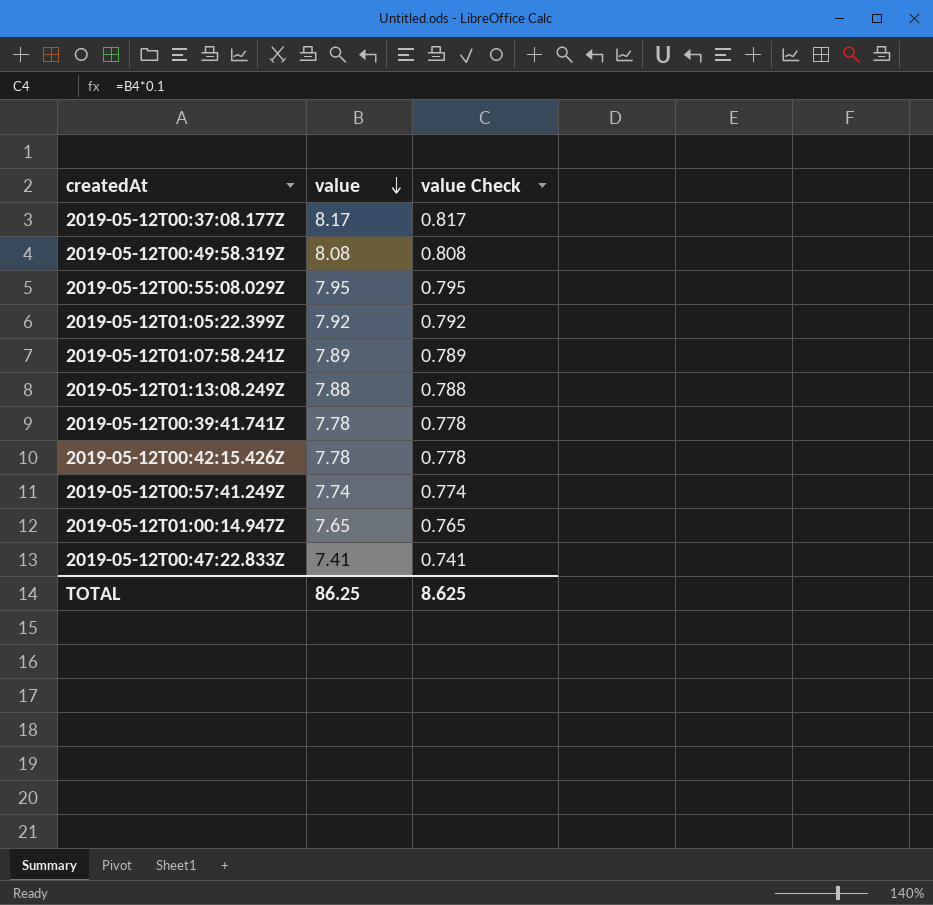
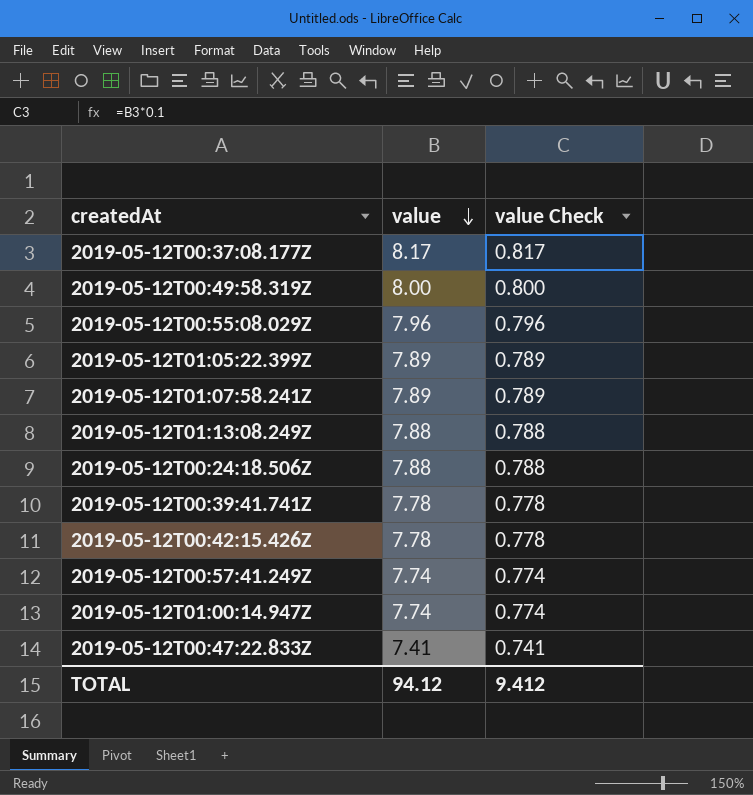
2019-05-12T00:49:58.319Z | value: 8.08 -> 8.00
2019-05-12T00:49:58.319Z | value Check: 0.808 -> 0.800
2019-05-12T00:55:08.029Z | value: 7.95 -> 7.96
2019-05-12T00:55:08.029Z | value Check: 0.795 -> 0.796
2019-05-12T01:05:22.399Z | value: 7.92 -> 7.89
2019-05-12T01:05:22.399Z | value Check: 0.792 -> 0.789
row 2019-05-12T00:24:18.506Z: none -> 7.88 | 0.788
2019-05-12T01:00:14.947Z | value: 7.65 -> 7.74
2019-05-12T01:00:14.947Z | value Check: 0.765 -> 0.774
TOTAL | value: 86.25 -> 94.12
TOTAL | value Check: 8.625 -> 9.412

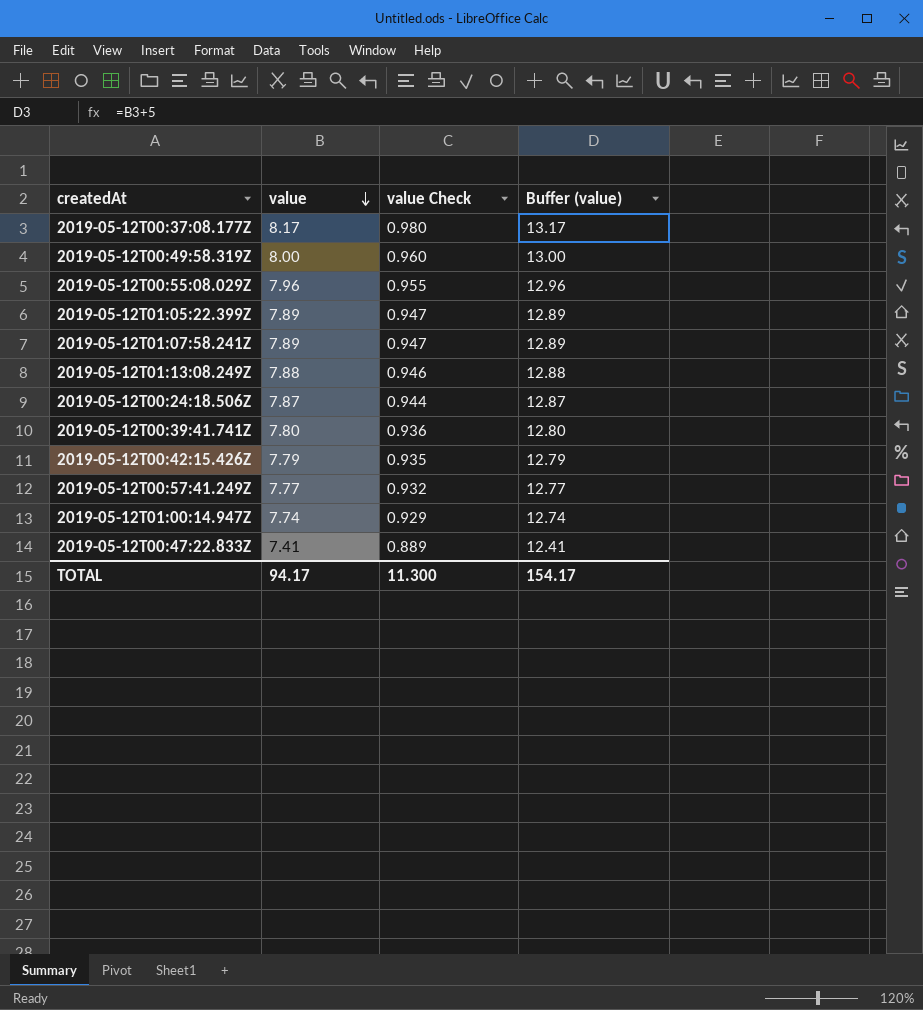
column value Check | formula: [value] * 0.1 -> [value] * 0.12
column Buffer (value) | formula: none -> [value] + 5
2019-05-12T00:24:18.506Z | value: 7.88 -> 7.87
2019-05-12T00:39:41.741Z | value: 7.78 -> 7.80
2019-05-12T00:42:15.426Z | value: 7.78 -> 7.79
2019-05-12T00:57:41.249Z | value: 7.74 -> 7.77
TOTAL | value: 94.12 -> 94.17
TOTAL | value Check: 9.412 -> 11.300

